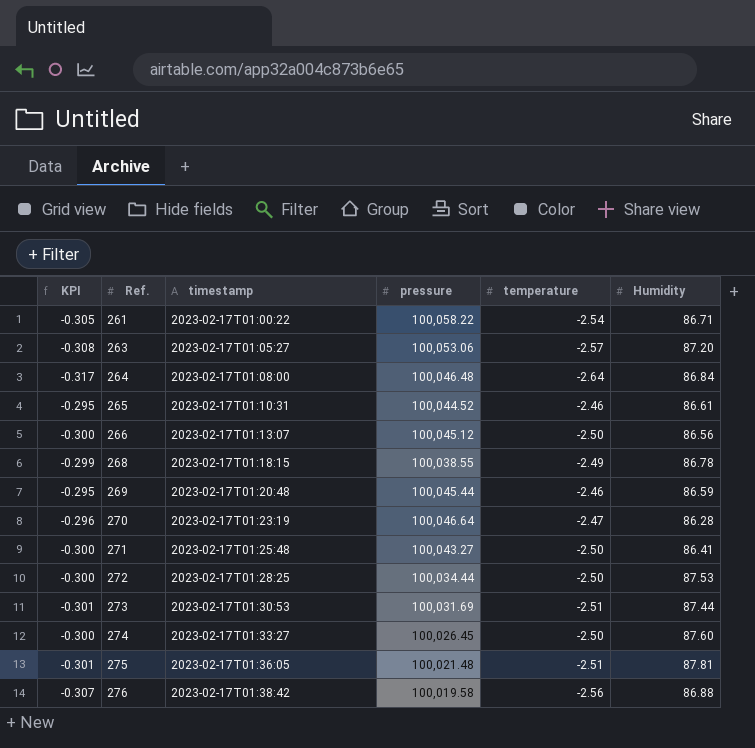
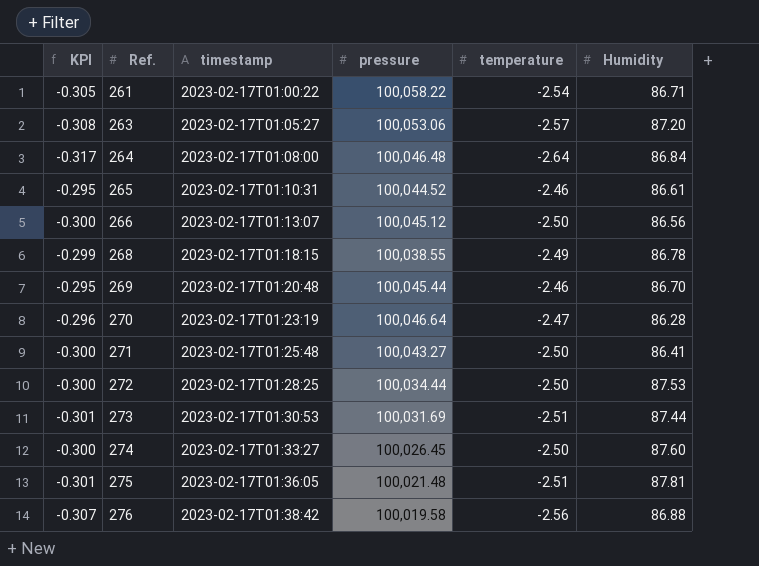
269 | Humidity: 86.59 -> 86.70

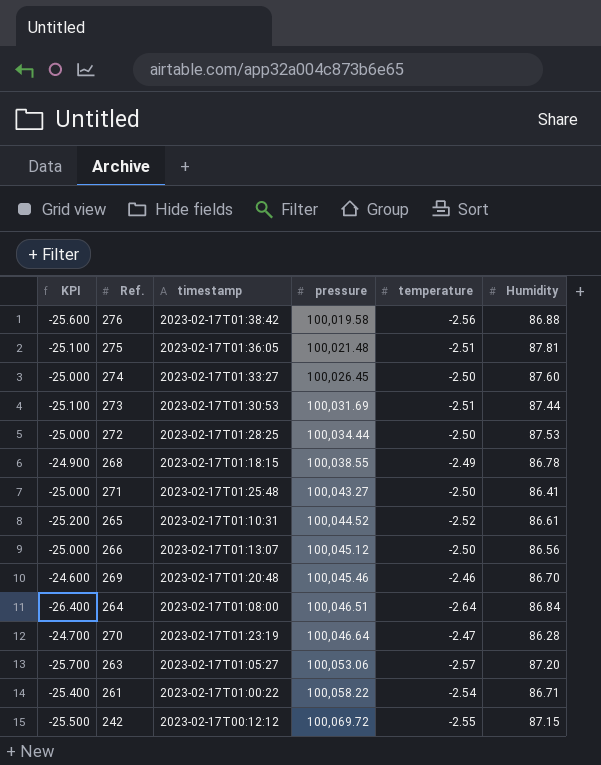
row order: Ref. ascending -> pressure ascending
column KPI | formula: [temperature] * 0.12 -> [temperature] * 10
265 | temperature: -2.46 -> -2.52
269 | pressure: 100,045.44 -> 100,045.46
264 | pressure: 100,046.48 -> 100,046.51
row 242: none -> -25.500 | 2023-02-17T00:12:12 | 100,069.72 | -2.55 | 87.15

